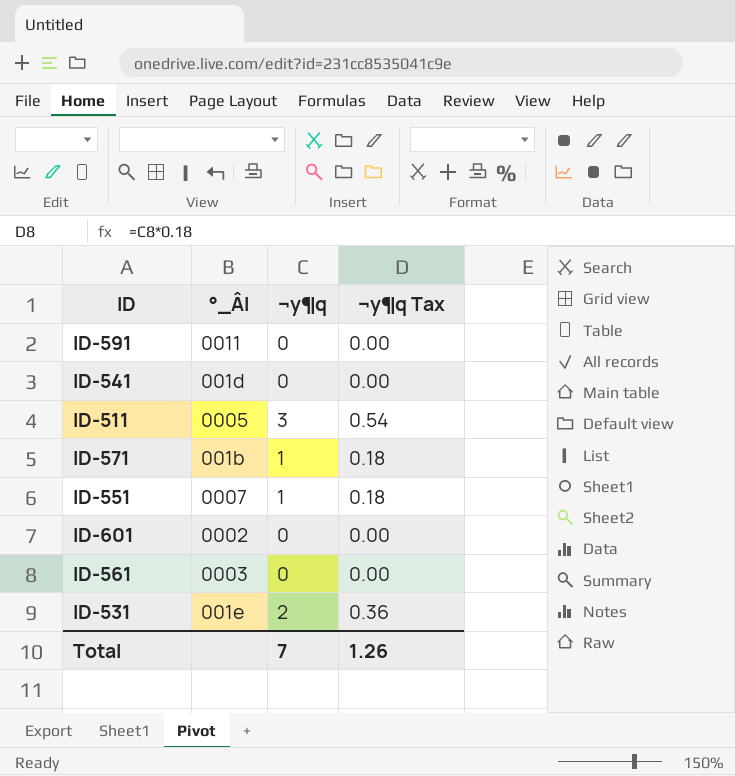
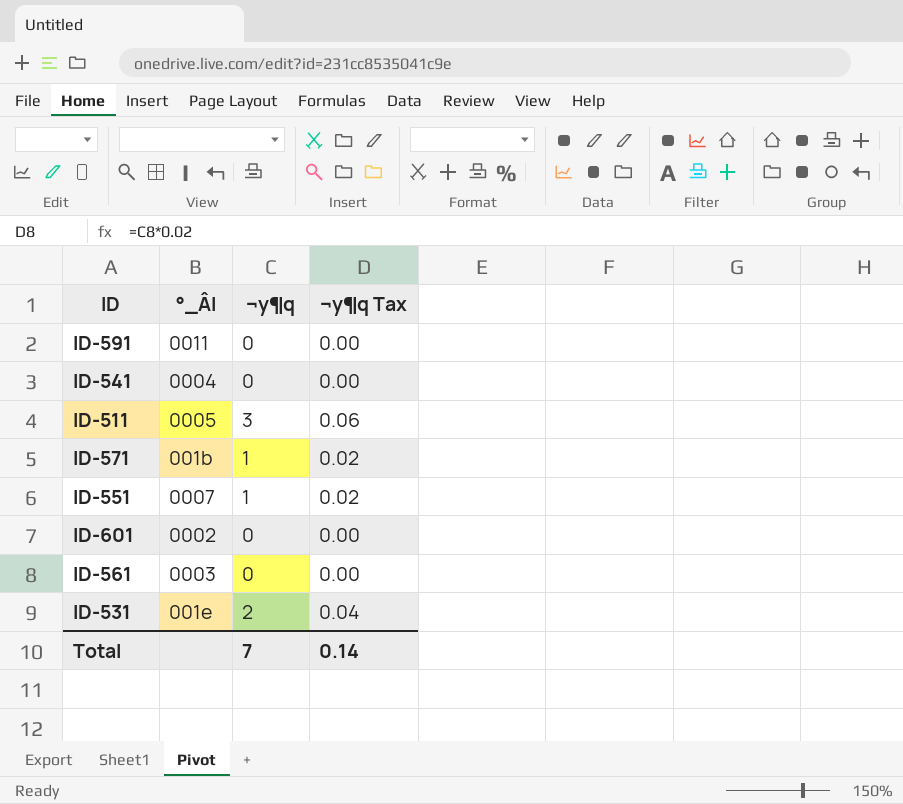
column ¬y¶q Tax | formula: [¬y¶q] * 0.18 -> [¬y¶q] * 0.02
ID-541 | °_ÂI: 001d -> 0004
Total | ¬y¶q Tax: 1.26 -> 0.14

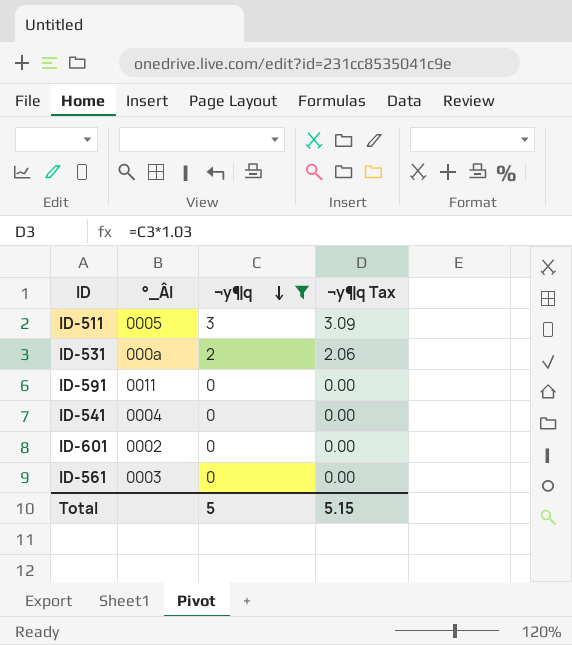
filter: none -> ¬y¶q != 1
row order: none -> ¬y¶q descending
column ¬y¶q Tax | formula: [¬y¶q] * 0.02 -> [¬y¶q] * 1.03
ID-531 | °_ÂI: 001e -> 000a
Total | ¬y¶q: 7 -> 5
Total | ¬y¶q Tax: 0.14 -> 5.15

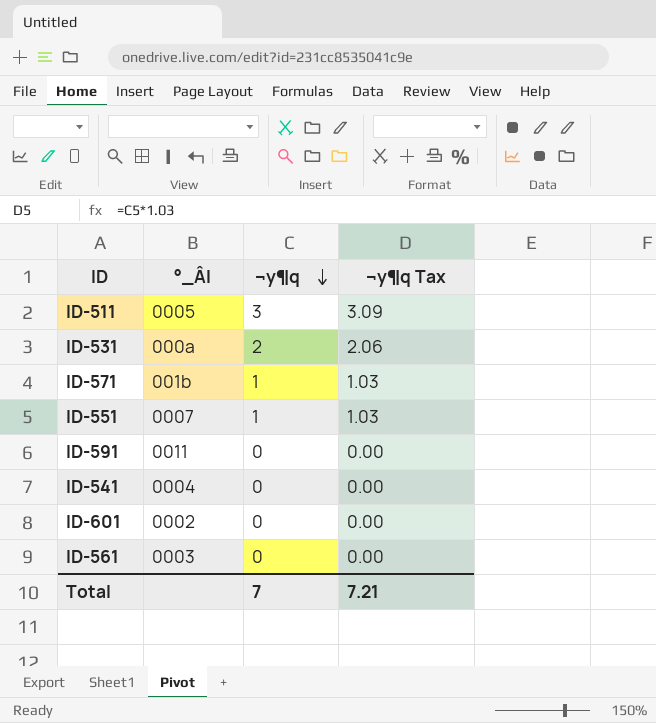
filter: ¬y¶q != 1 -> none
Total | ¬y¶q: 5 -> 7
Total | ¬y¶q Tax: 5.15 -> 7.21

